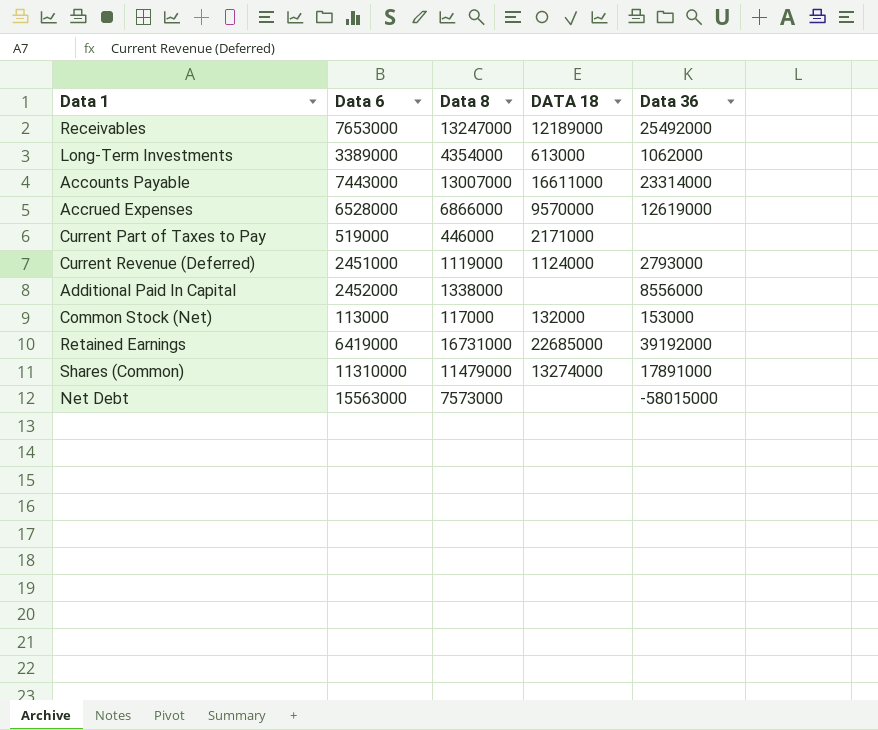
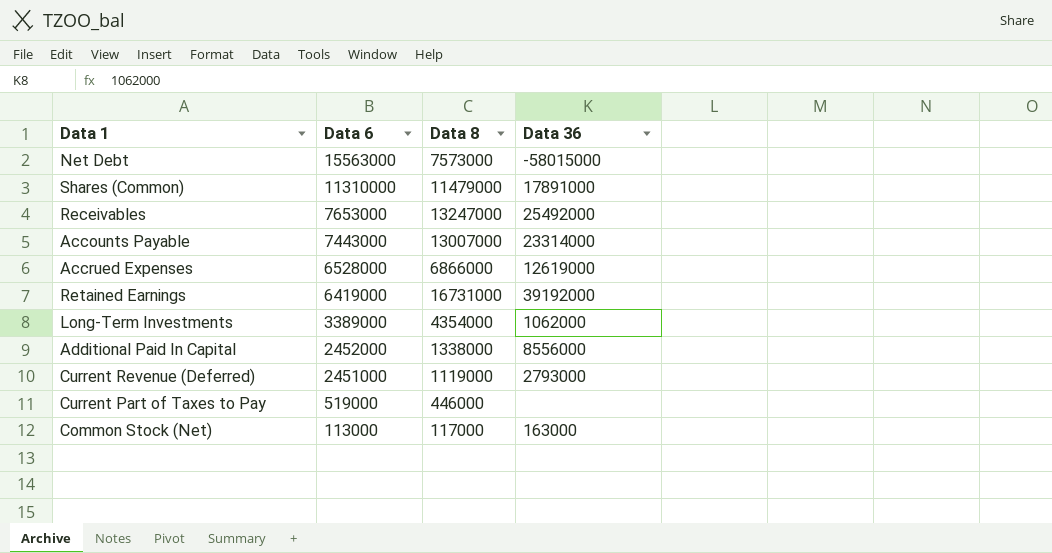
row order: none -> Data 6 descending
column DATA 18 | position: 4 -> none
Common Stock (Net) | Data 36: 153000 -> 163000

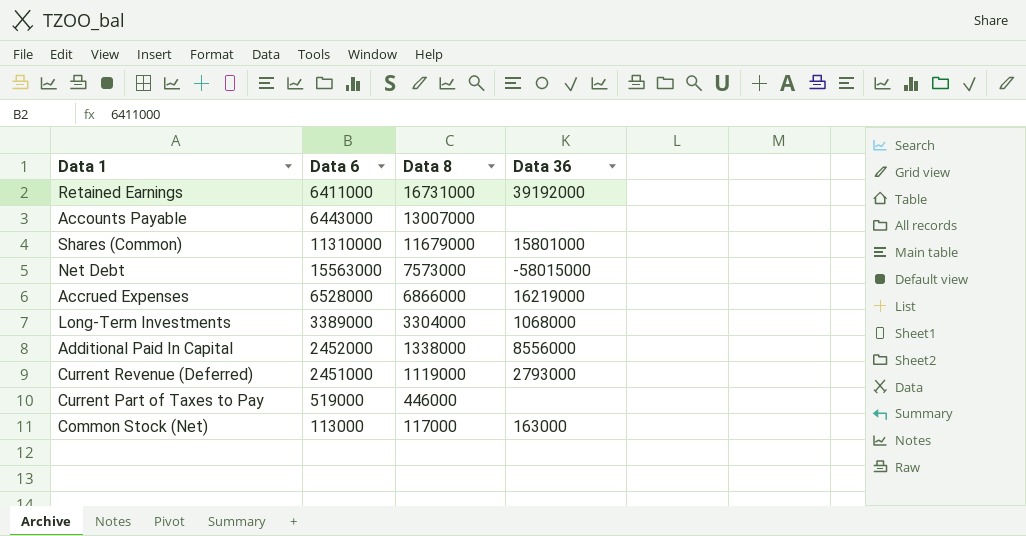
row order: Data 6 descending -> Data 8 descending
row Receivables: 7653000 | 13247000 | 25492000 -> none
Retained Earnings | Data 6: 6419000 -> 6411000
Accounts Payable | Data 6: 7443000 -> 6443000
Accounts Payable | Data 36: 23314000 -> none
Shares (Common) | Data 8: 11479000 -> 11679000
Shares (Common) | Data 36: 17891000 -> 15801000
Accrued Expenses | Data 36: 12619000 -> 16219000
Long-Term Investments | Data 8: 4354000 -> 3304000
Long-Term Investments | Data 36: 1062000 -> 1068000

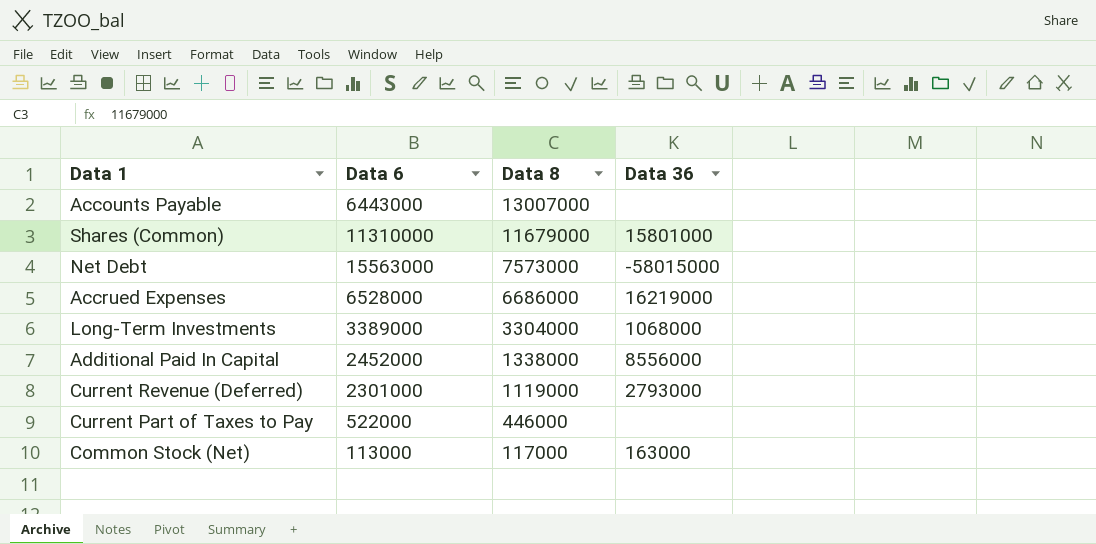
row Retained Earnings: 6411000 | 16731000 | 39192000 -> none
Accrued Expenses | Data 8: 6866000 -> 6686000
Current Revenue (Deferred) | Data 6: 2451000 -> 2301000
Current Part of Taxes to Pay | Data 6: 519000 -> 522000

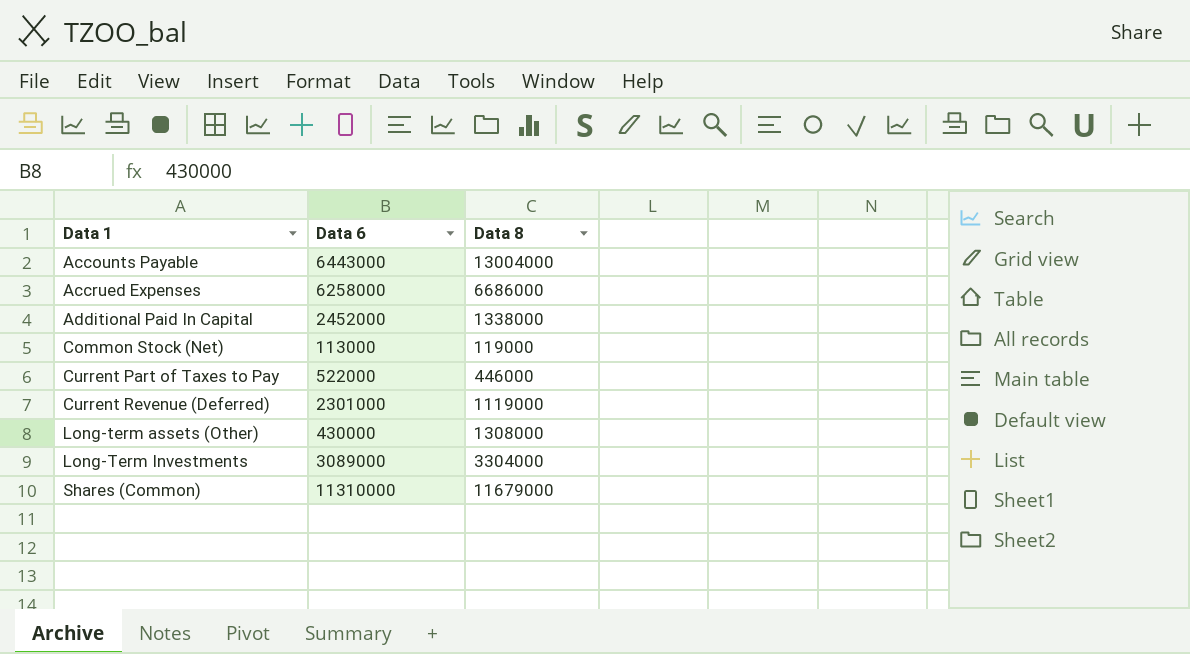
row order: Data 8 descending -> Data 1 ascending
column Data 36 | position: 4 -> none
row Net Debt: 15563000 | 7573000 | -58015000 -> none
Accounts Payable | Data 8: 13007000 -> 13004000
Accrued Expenses | Data 6: 6528000 -> 6258000
Common Stock (Net) | Data 8: 117000 -> 119000
row Long-term assets (Other): none -> 430000 | 1308000
Long-Term Investments | Data 6: 3389000 -> 3089000

